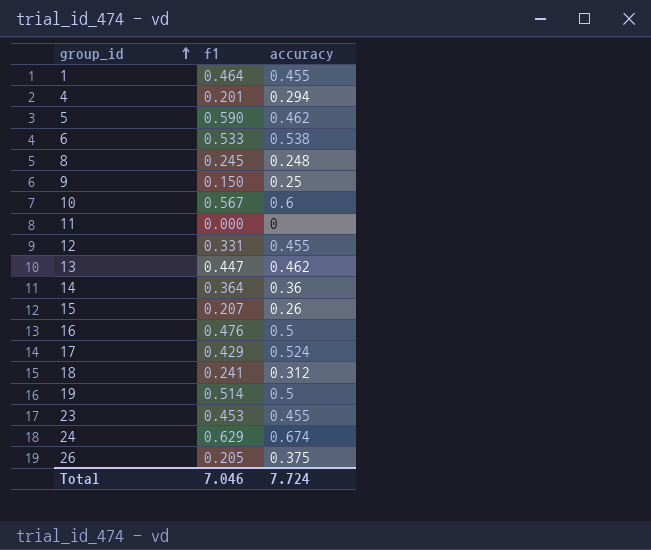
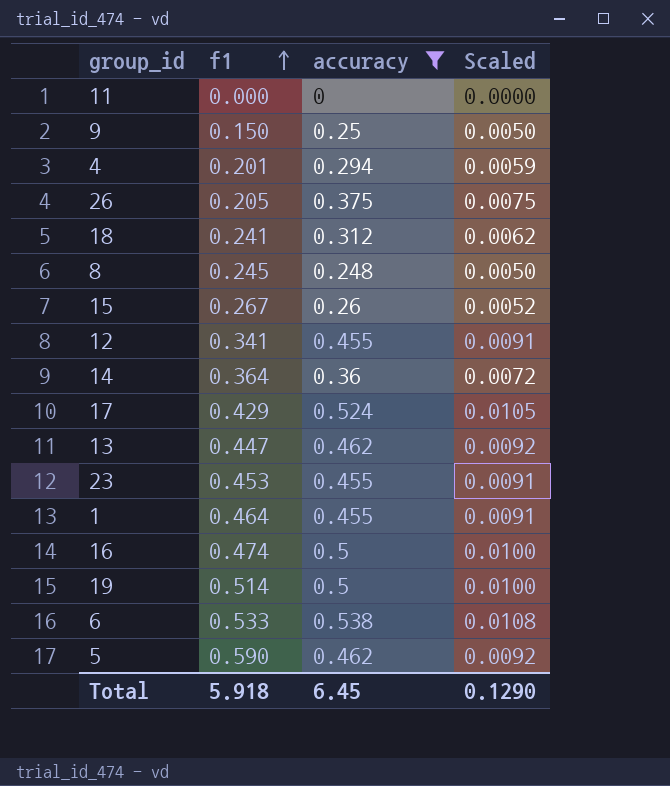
filter: none -> accuracy <= 0.538
row order: group_id ascending -> f1 ascending
column Scaled | formula: none -> [accuracy] * 0.02
15 | f1: 0.207 -> 0.267
12 | f1: 0.331 -> 0.341
16 | f1: 0.476 -> 0.474
Total | f1: 7.046 -> 5.918
Total | accuracy: 7.724 -> 6.45

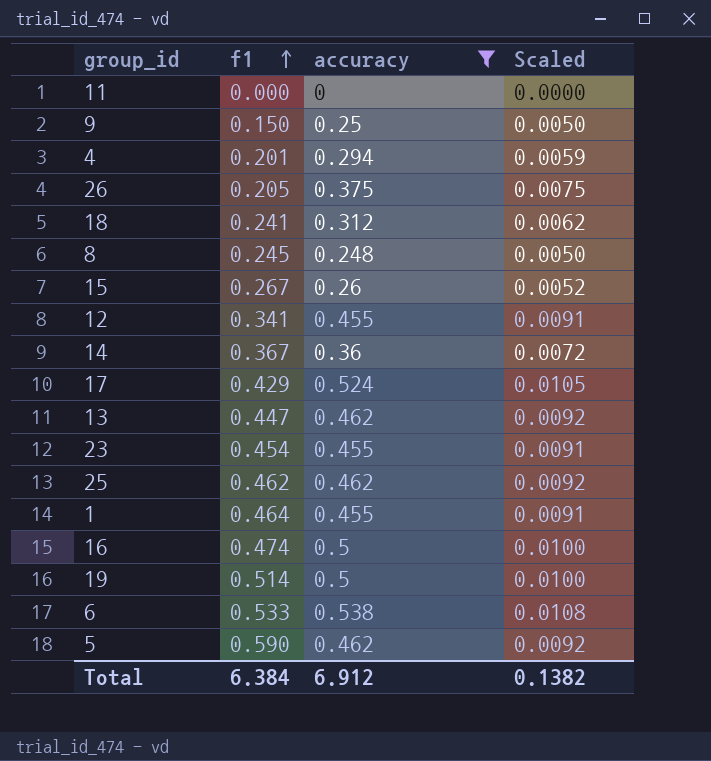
14 | f1: 0.364 -> 0.367
23 | f1: 0.453 -> 0.454
row 25: none -> 0.462 | 0.462 | 0.0092
Total | f1: 5.918 -> 6.384
Total | accuracy: 6.45 -> 6.912
Total | Scaled: 0.1290 -> 0.1382

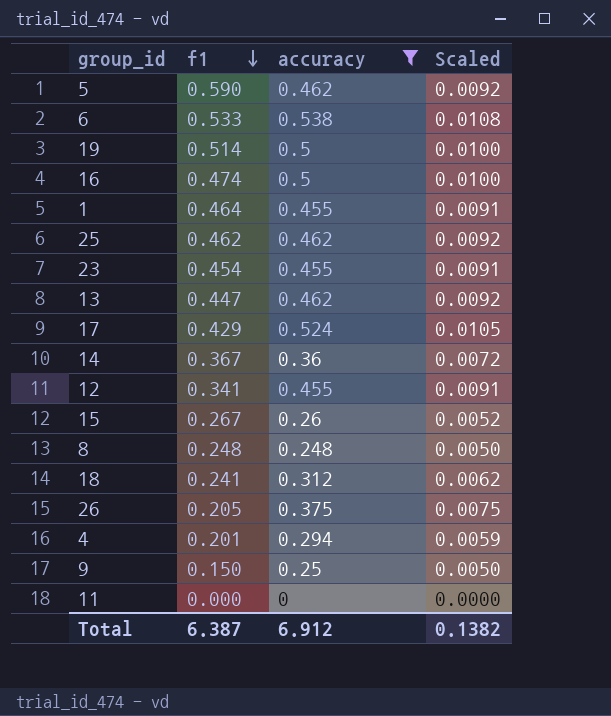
row order: f1 ascending -> f1 descending
8 | f1: 0.245 -> 0.248
Total | f1: 6.384 -> 6.387

